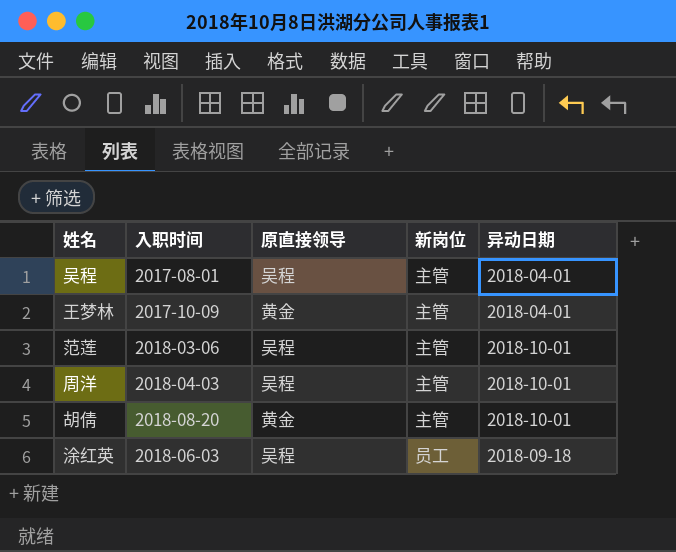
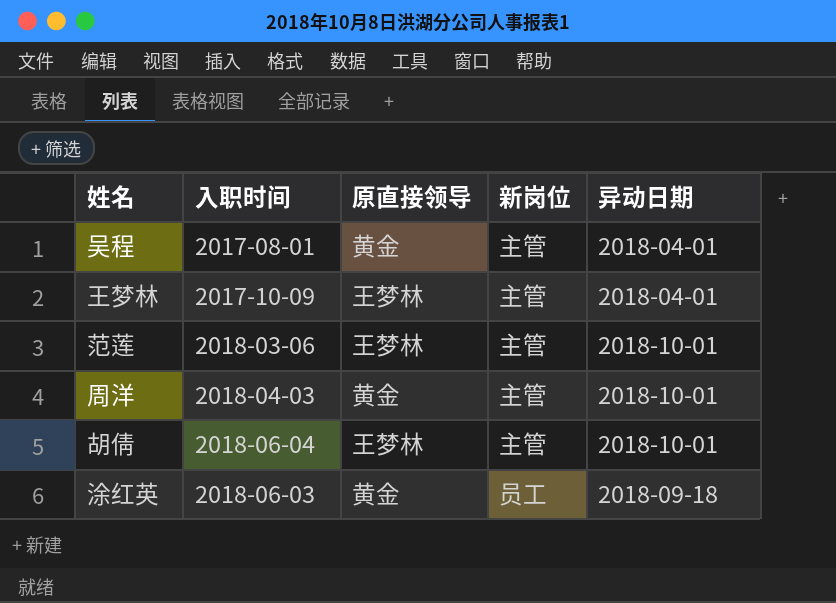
吴程 | 原直接领导: 吴程 -> 黄金
王梦林 | 原直接领导: 黄金 -> 王梦林
范莲 | 原直接领导: 吴程 -> 王梦林
周洋 | 原直接领导: 吴程 -> 黄金
胡倩 | 入职时间: 2018-08-20 -> 2018-06-04
胡倩 | 原直接领导: 黄金 -> 王梦林
涂红英 | 原直接领导: 吴程 -> 黄金

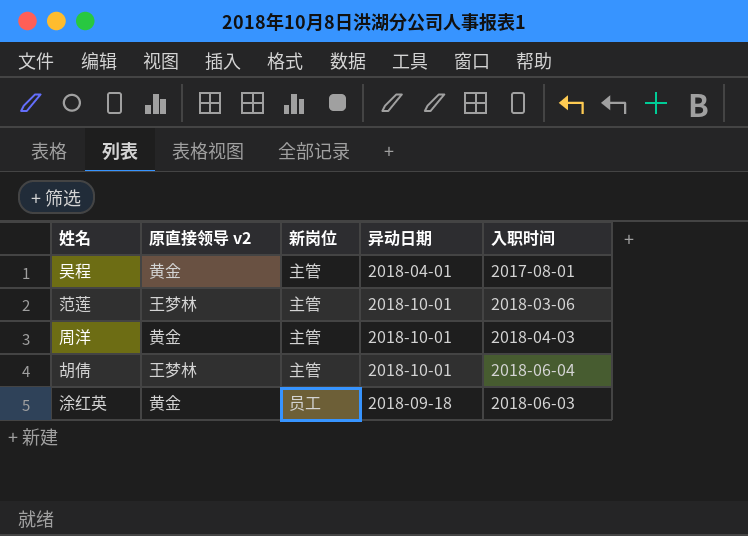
column name: 原直接领导 -> 原直接领导 v2
column 入职时间 | position: 2 -> 5
row 王梦林: 2017-10-09 | 王梦林 | 主管 | 2018-04-01 -> none

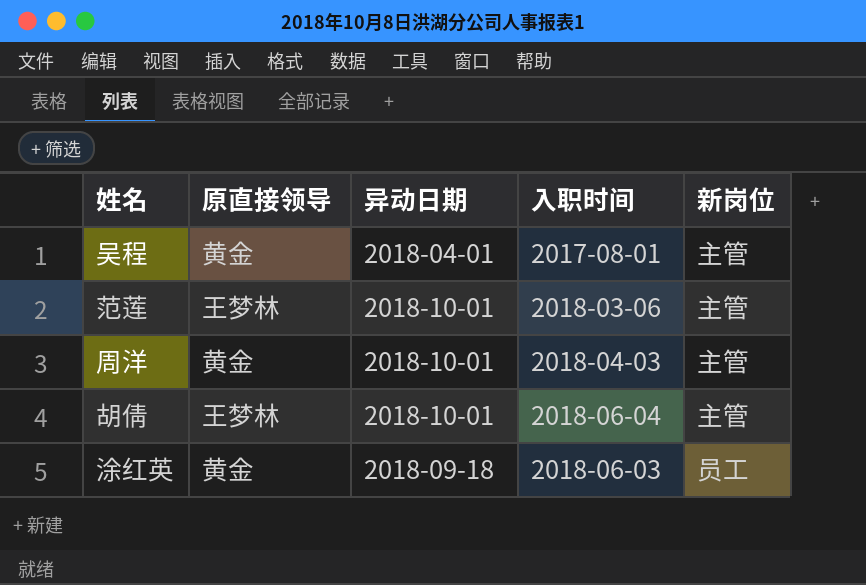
column name: 原直接领导 v2 -> 原直接领导
column 新岗位 | position: 3 -> 5

